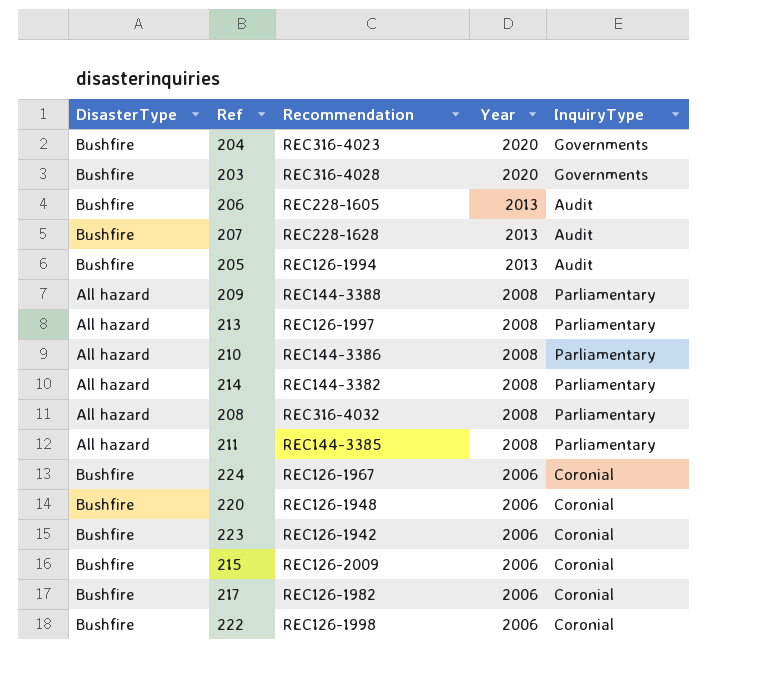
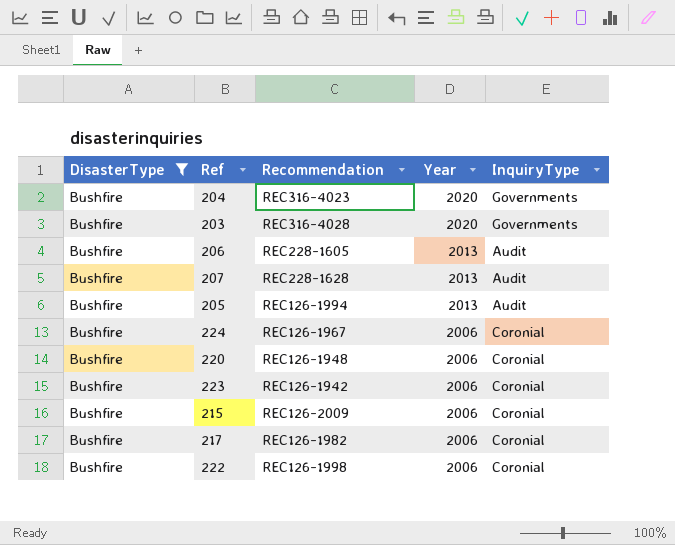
filter: none -> DisasterType = Bushfire

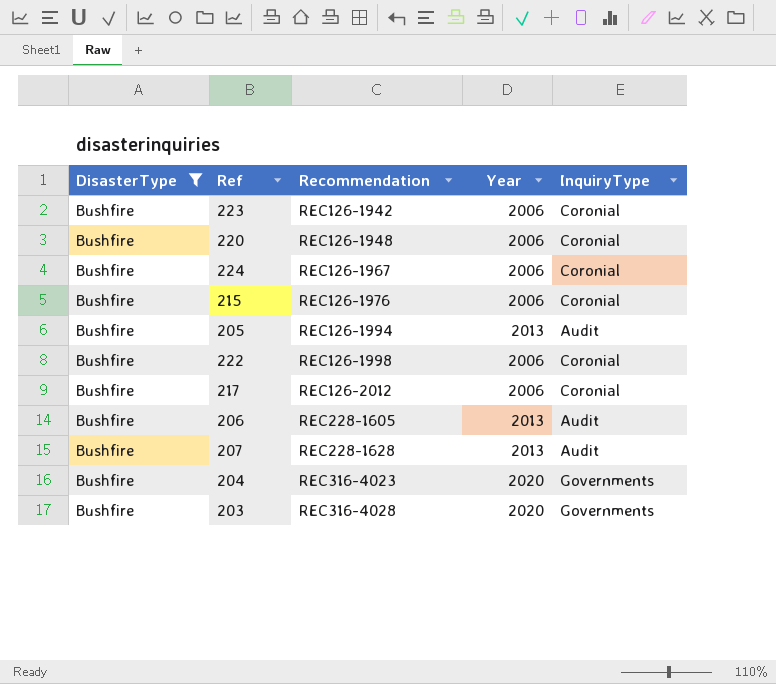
row order: Year descending -> Recommendation ascending
215 | Recommendation: REC126-2009 -> REC126-1976
217 | Recommendation: REC126-1982 -> REC126-2012

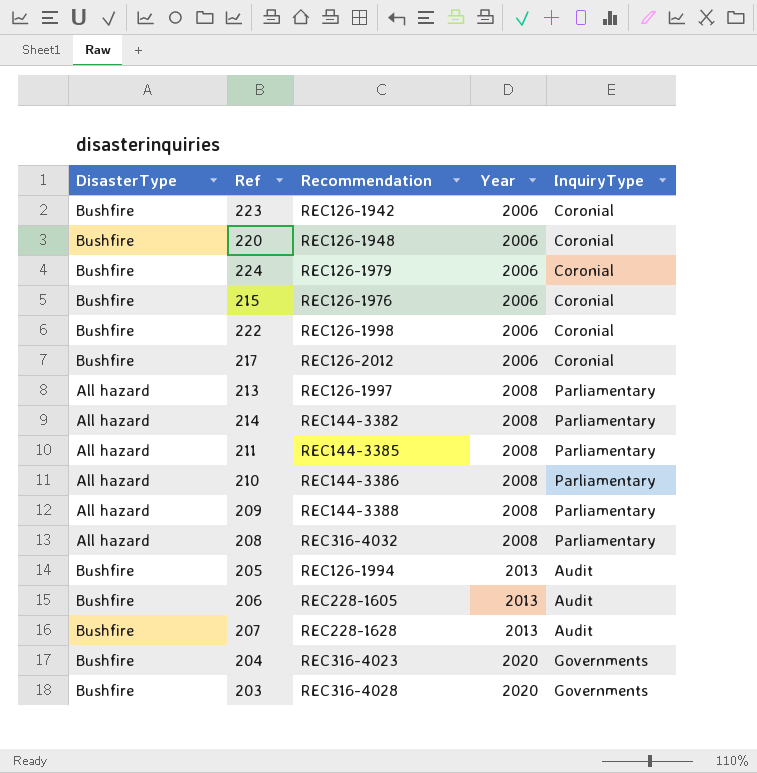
filter: DisasterType = Bushfire -> none
row order: Recommendation ascending -> Year ascending
224 | Recommendation: REC126-1967 -> REC126-1979

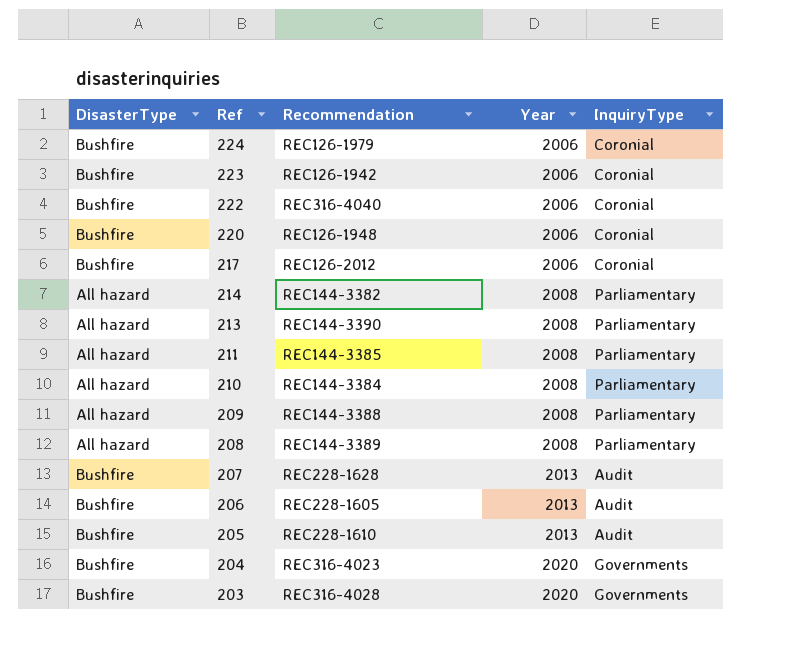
row order: Year ascending -> Ref descending
row 215: Bushfire | REC126-1976 | 2006 | Coronial -> none
222 | Recommendation: REC126-1998 -> REC316-4040
213 | Recommendation: REC126-1997 -> REC144-3390
210 | Recommendation: REC144-3386 -> REC144-3384
208 | Recommendation: REC316-4032 -> REC144-3389
205 | Recommendation: REC126-1994 -> REC228-1610

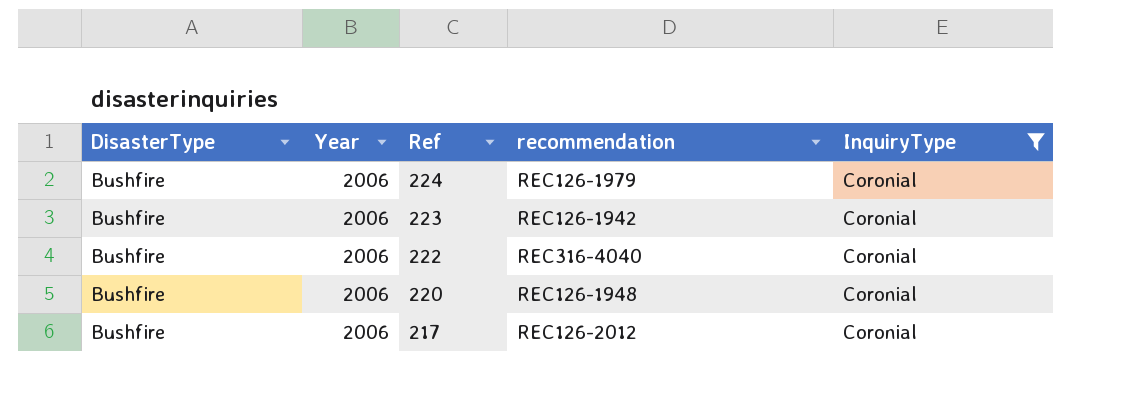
filter: none -> InquiryType = Coronial
column Year | position: 4 -> 2
column name: Recommendation -> recommendation

